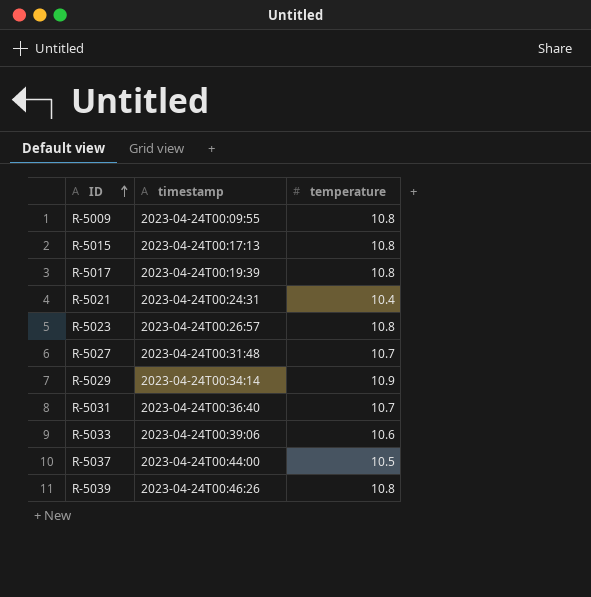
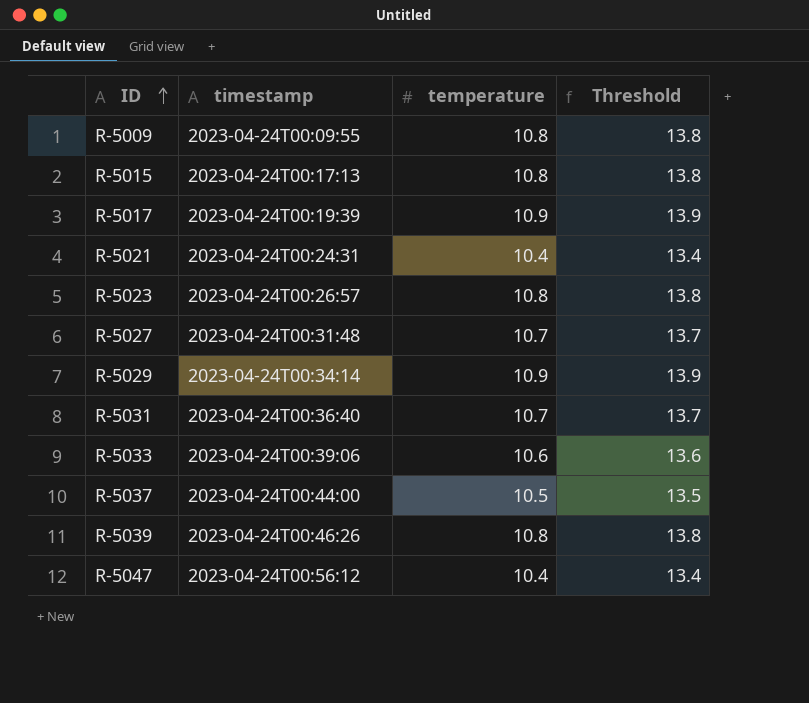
column Threshold | formula: none -> [temperature] + 3
R-5017 | temperature: 10.8 -> 10.9
row R-5047: none -> 2023-04-24T00:56:12 | 10.4 | 13.4

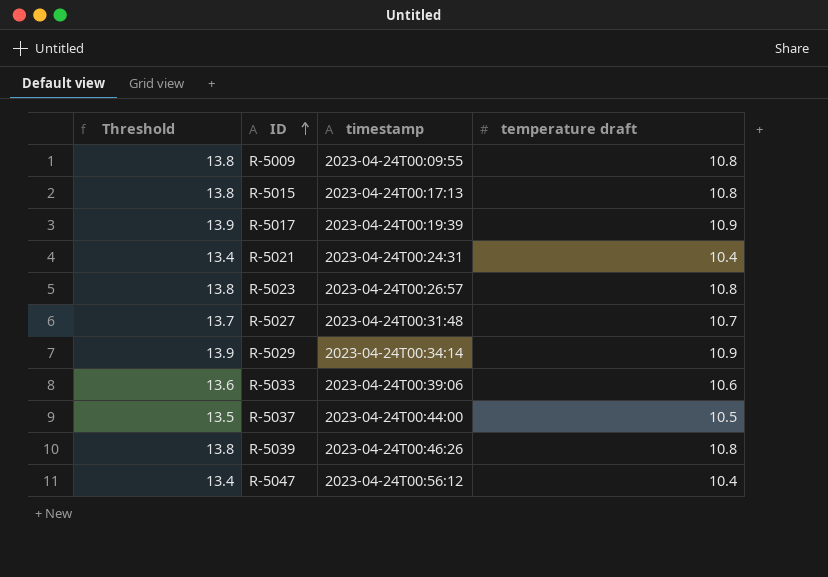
column Threshold | position: 4 -> 1
column name: temperature -> temperature draft
row R-5031: 2023-04-24T00:36:40 | 10.7 | 13.7 -> none

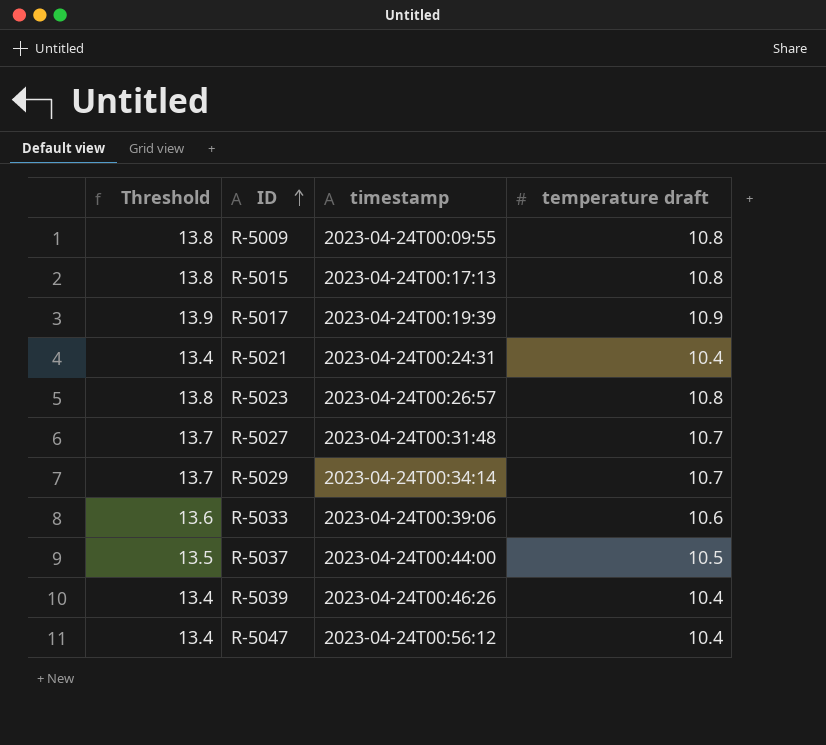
R-5029 | Threshold: 13.9 -> 13.7
R-5029 | temperature draft: 10.9 -> 10.7
R-5039 | Threshold: 13.8 -> 13.4
R-5039 | temperature draft: 10.8 -> 10.4

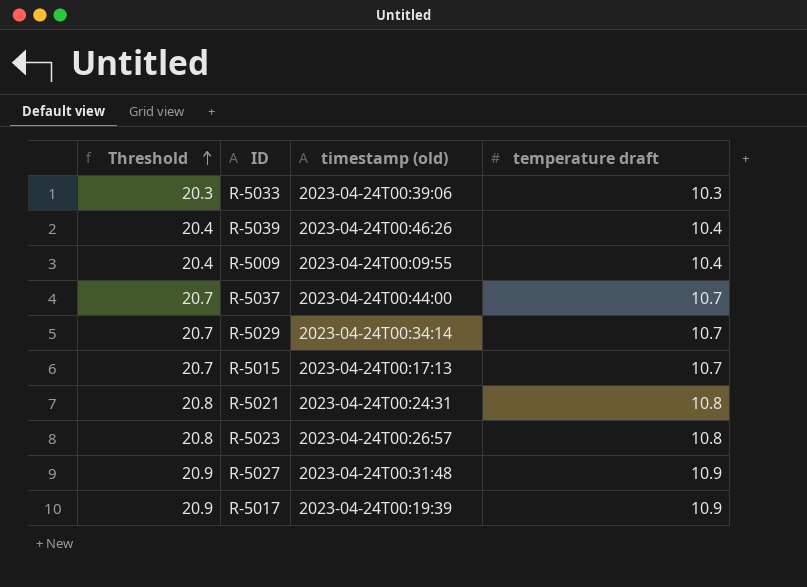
row order: ID ascending -> Threshold ascending
column Threshold | formula: [temperature draft] + 3 -> [temperature draft] + 10
column name: timestamp -> timestamp (old)
row R-5047: 13.4 | 2023-04-24T00:56:12 | 10.4 -> none
R-5033 | temperature draft: 10.6 -> 10.3
R-5009 | temperature draft: 10.8 -> 10.4
R-5037 | temperature draft: 10.5 -> 10.7
R-5015 | temperature draft: 10.8 -> 10.7
R-5021 | temperature draft: 10.4 -> 10.8
R-5027 | temperature draft: 10.7 -> 10.9

